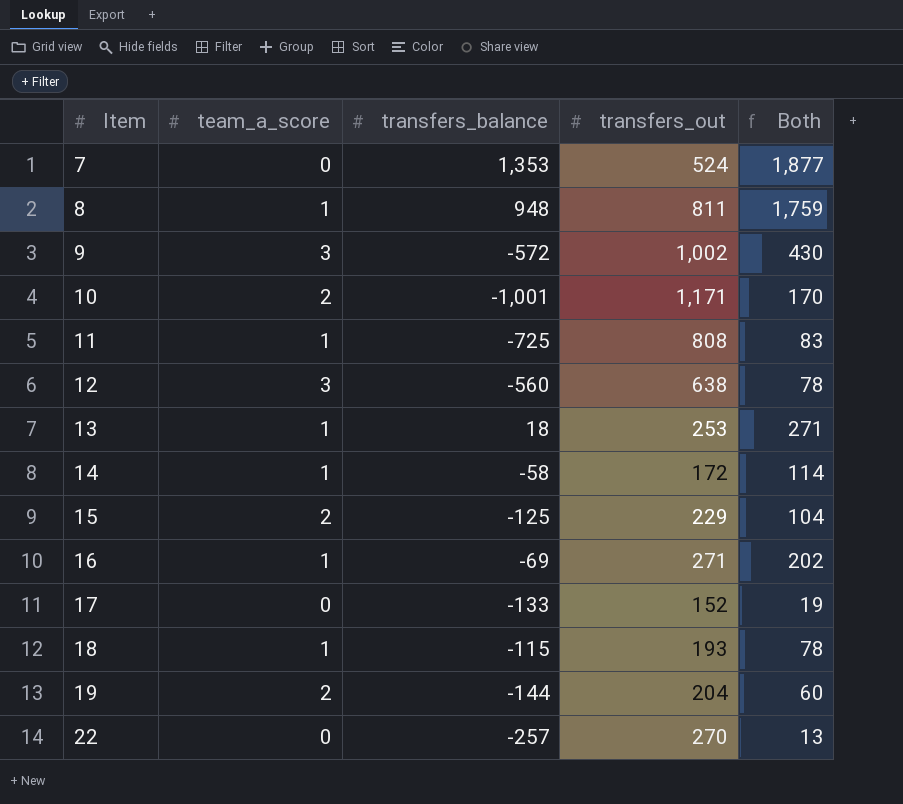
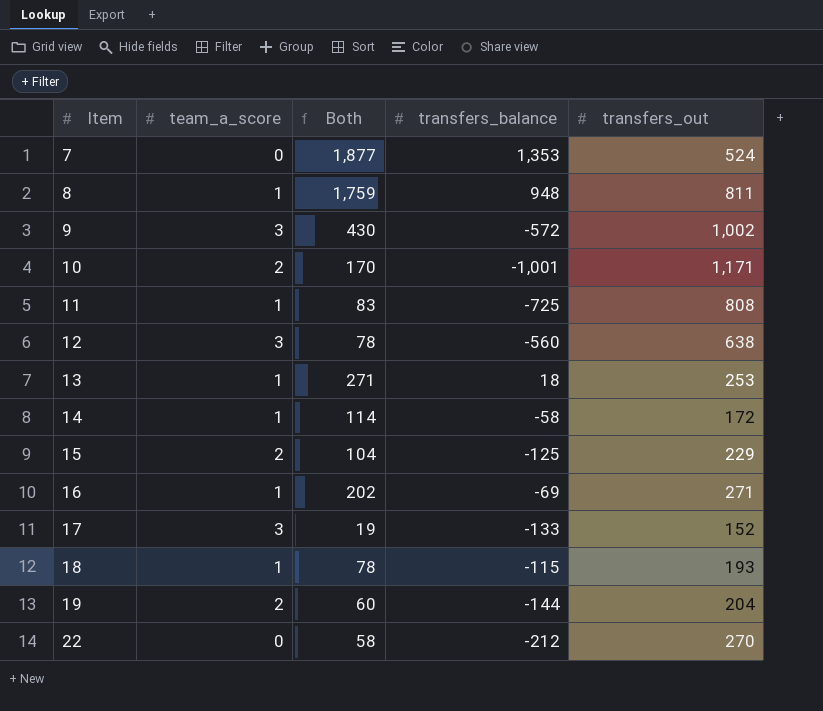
column Both | position: 5 -> 3
17 | team_a_score: 0 -> 3
22 | Both: 13 -> 58
22 | transfers_balance: -257 -> -212

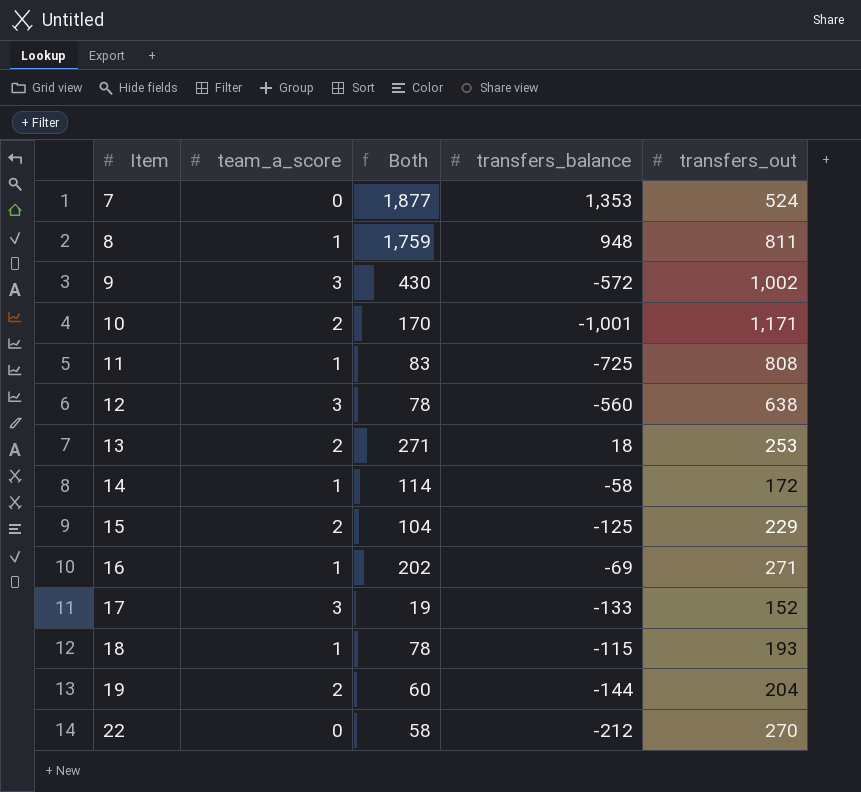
13 | team_a_score: 1 -> 2

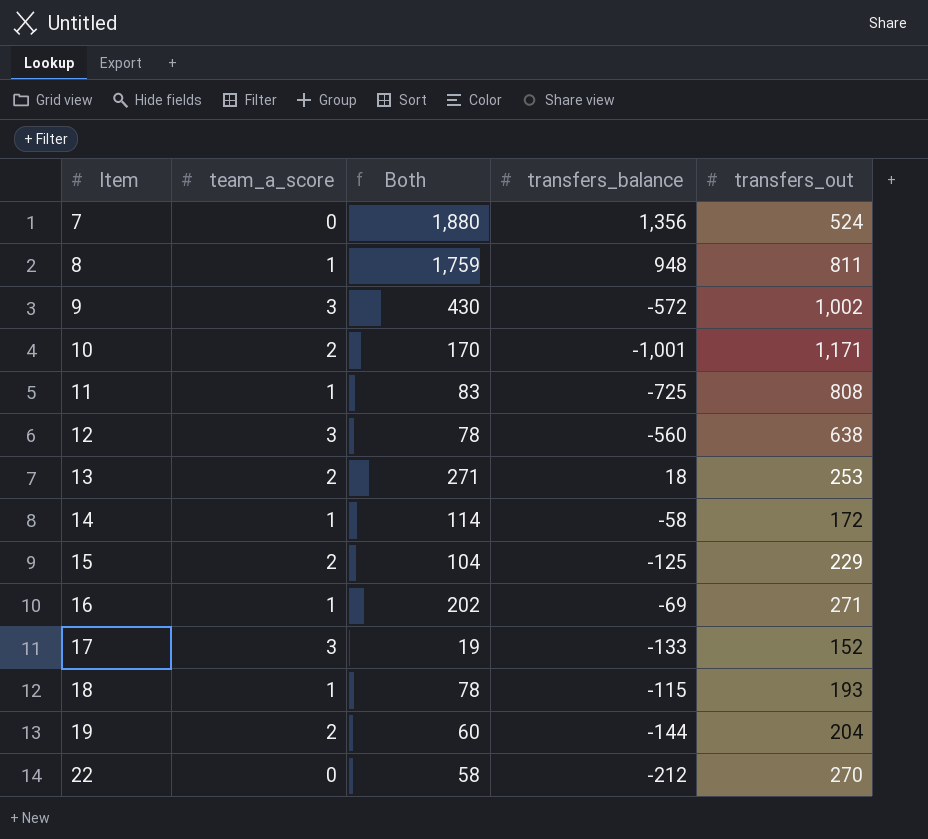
7 | Both: 1,877 -> 1,880
7 | transfers_balance: 1,353 -> 1,356

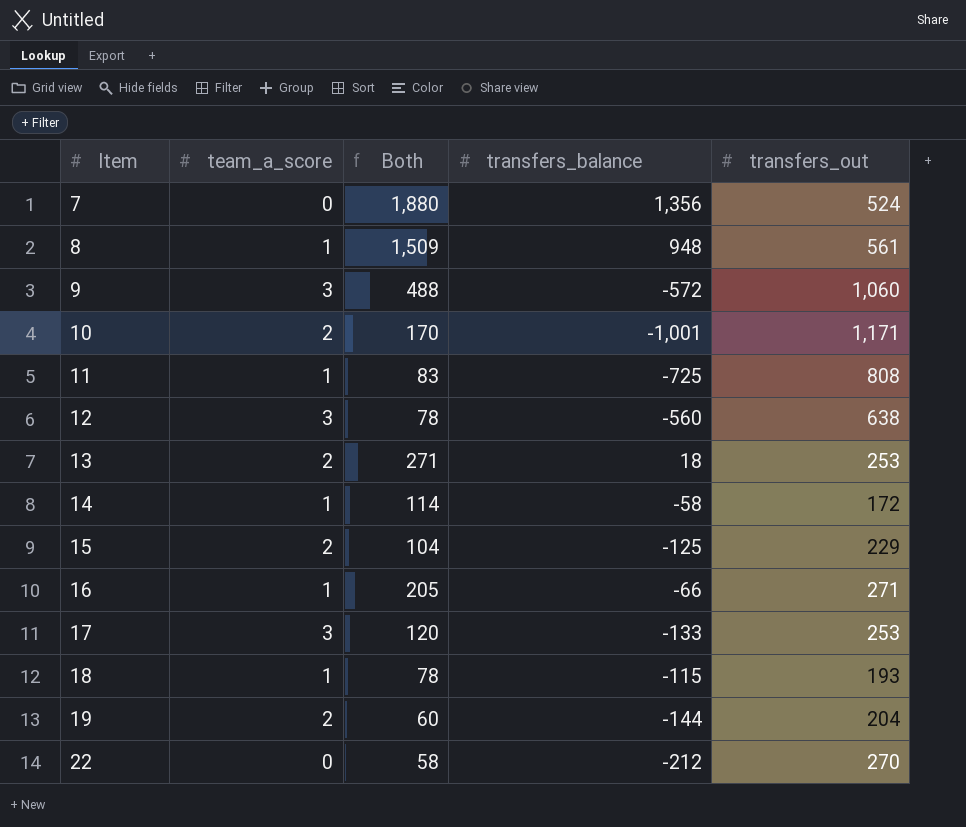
8 | Both: 1,759 -> 1,509
8 | transfers_out: 811 -> 561
9 | Both: 430 -> 488
9 | transfers_out: 1,002 -> 1,060
16 | Both: 202 -> 205
16 | transfers_balance: -69 -> -66
17 | Both: 19 -> 120
17 | transfers_out: 152 -> 253

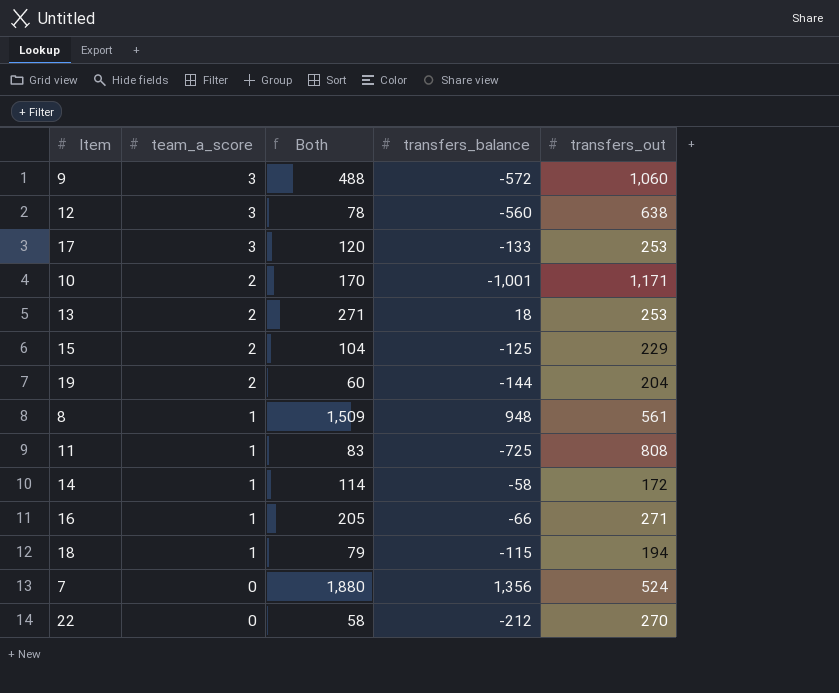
row order: Item ascending -> team_a_score descending
18 | Both: 78 -> 79
18 | transfers_out: 193 -> 194

